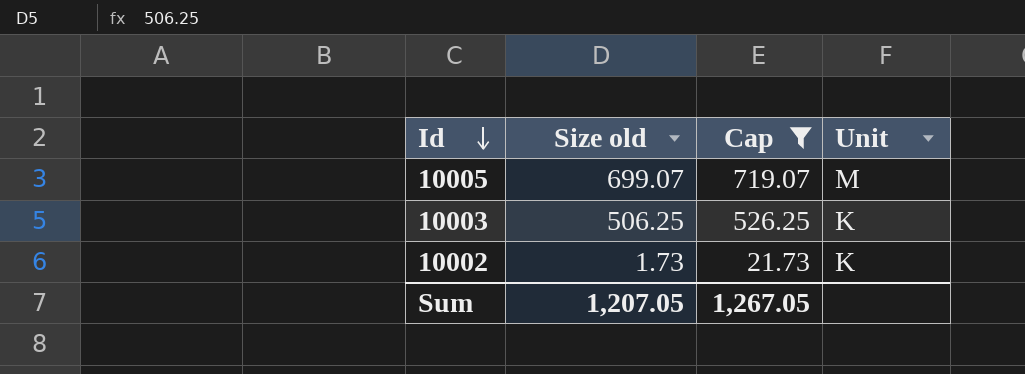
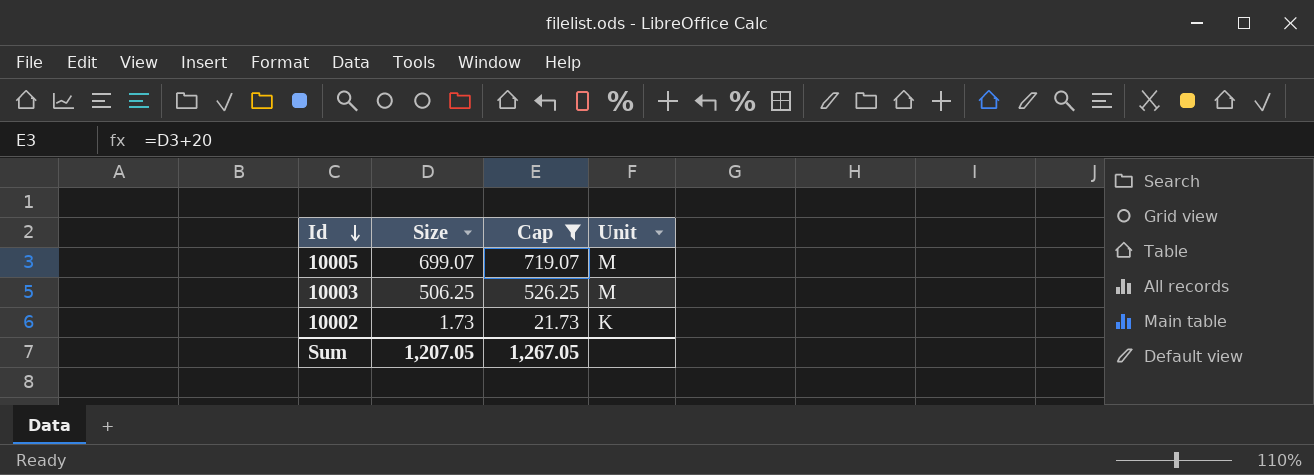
column name: Size old -> Size
10003 | Unit: K -> M

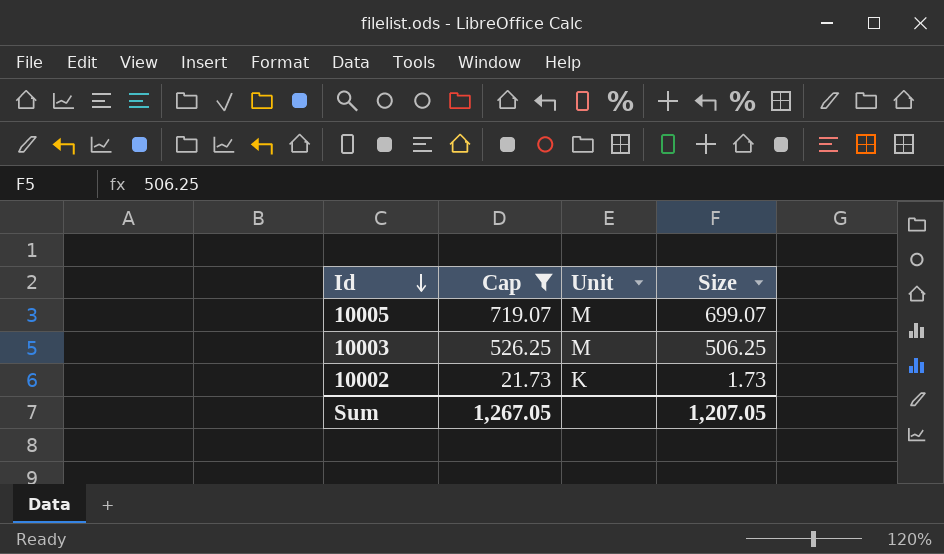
column Size | position: 2 -> 4

